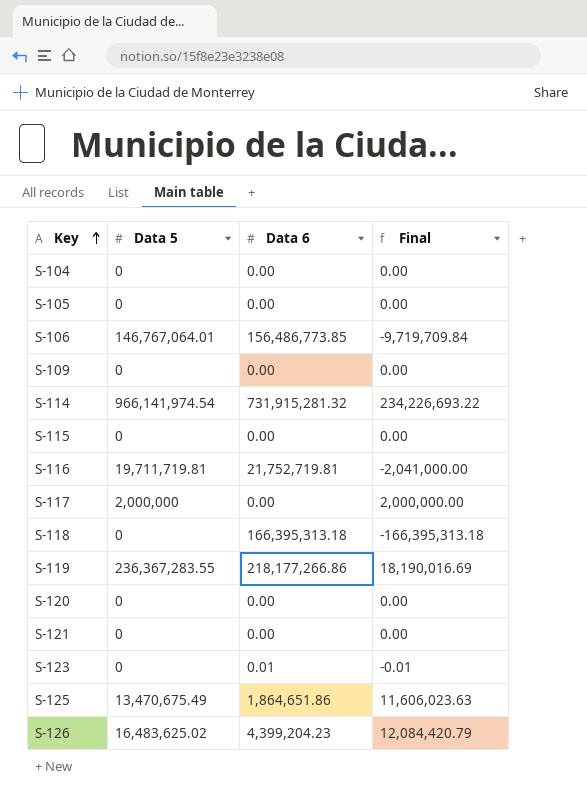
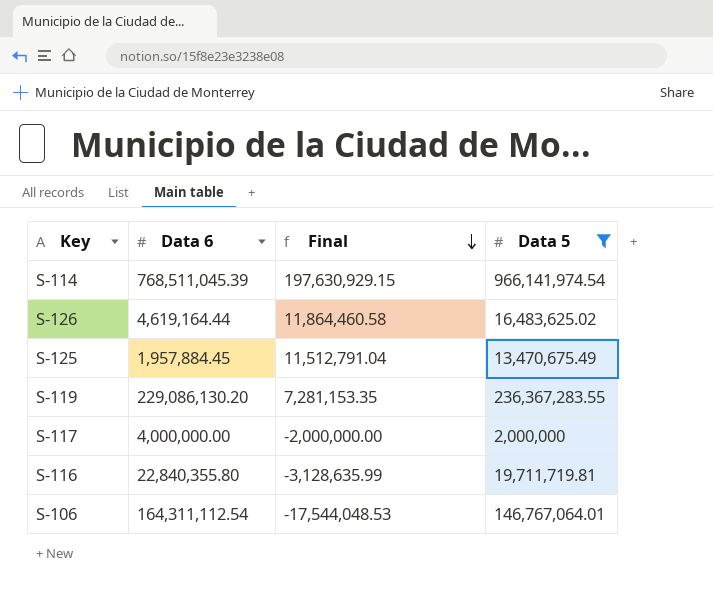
filter: none -> Data 5 != 0
row order: Key ascending -> Final descending
column Data 5 | position: 2 -> 4
S-114 | Data 6: 731,915,281.32 -> 768,511,045.39
S-114 | Final: 234,226,693.22 -> 197,630,929.15
S-126 | Data 6: 4,399,204.23 -> 4,619,164.44
S-126 | Final: 12,084,420.79 -> 11,864,460.58
S-125 | Data 6: 1,864,651.86 -> 1,957,884.45
S-125 | Final: 11,606,023.63 -> 11,512,791.04
S-119 | Data 6: 218,177,266.86 -> 229,086,130.20
S-119 | Final: 18,190,016.69 -> 7,281,153.35
S-117 | Data 6: 0.00 -> 4,000,000.00
S-117 | Final: 2,000,000.00 -> -2,000,000.00
S-116 | Data 6: 21,752,719.81 -> 22,840,355.80
S-116 | Final: -2,041,000.00 -> -3,128,635.99
S-106 | Data 6: 156,486,773.85 -> 164,311,112.54
S-106 | Final: -9,719,709.84 -> -17,544,048.53

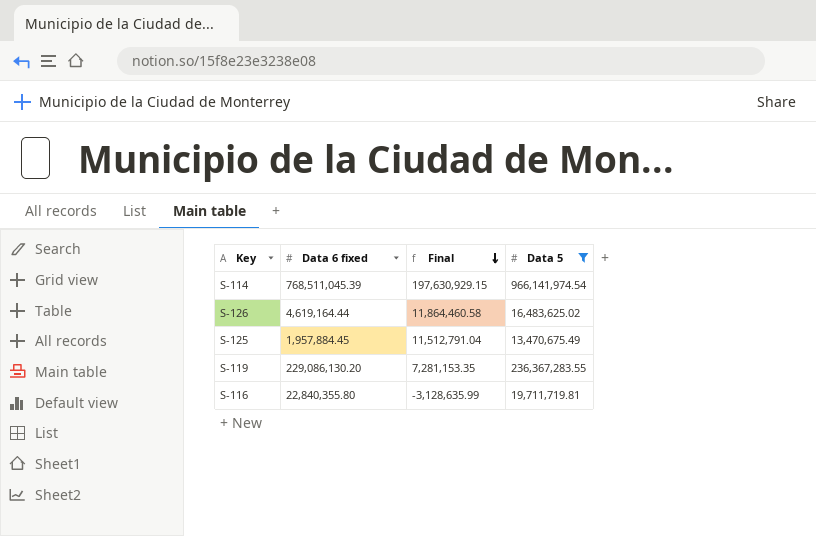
column name: Data 6 -> Data 6 fixed
row S-117: 4,000,000.00 | -2,000,000.00 | 2,000,000 -> none
row S-106: 164,311,112.54 | -17,544,048.53 | 146,767,064.01 -> none

